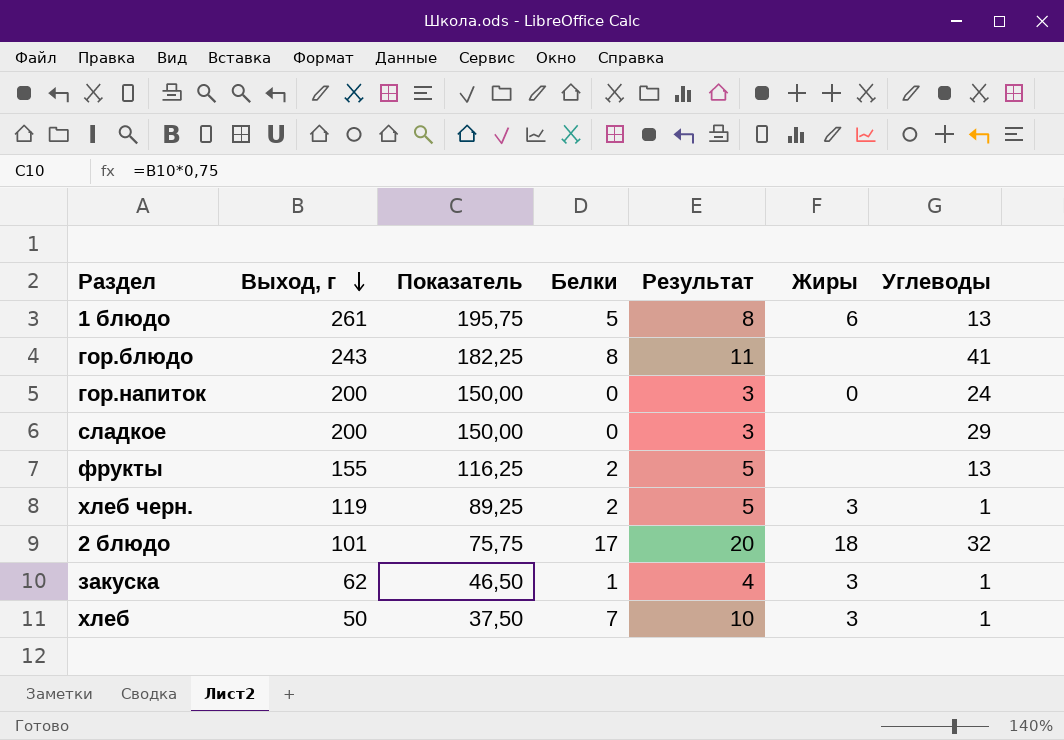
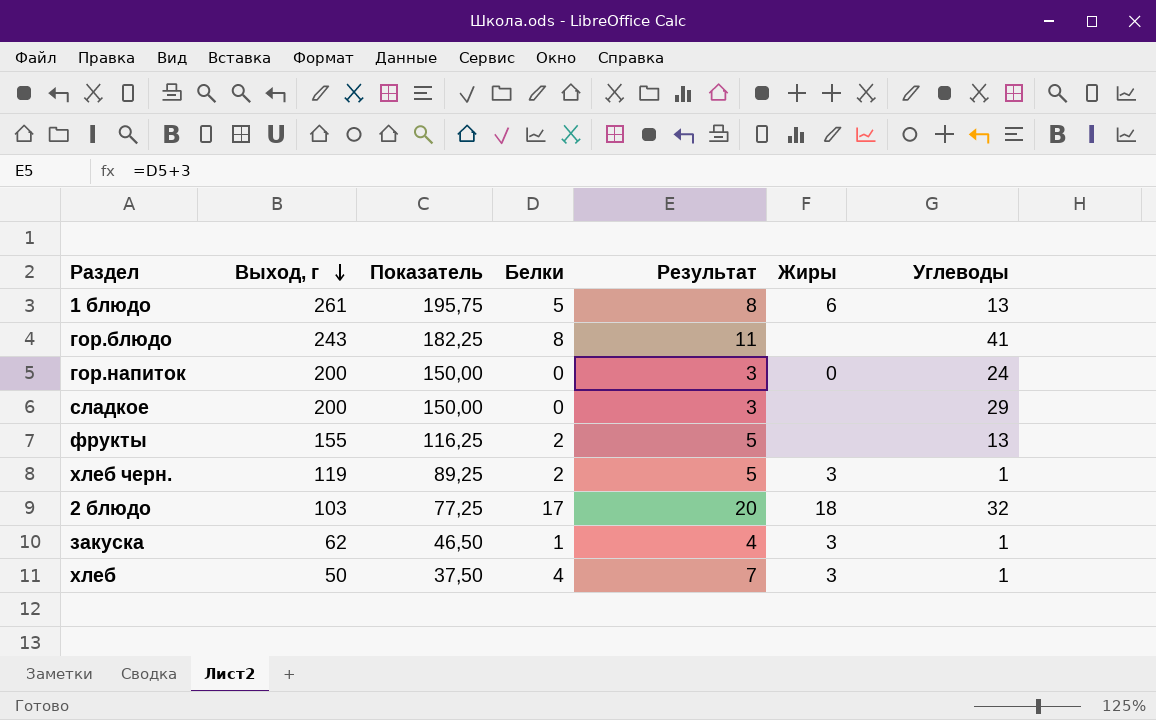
2 блюдо | Выход, г: 101 -> 103
2 блюдо | Показатель: 75,75 -> 77,25
хлеб | Белки: 7 -> 4
хлеб | Результат: 10 -> 7

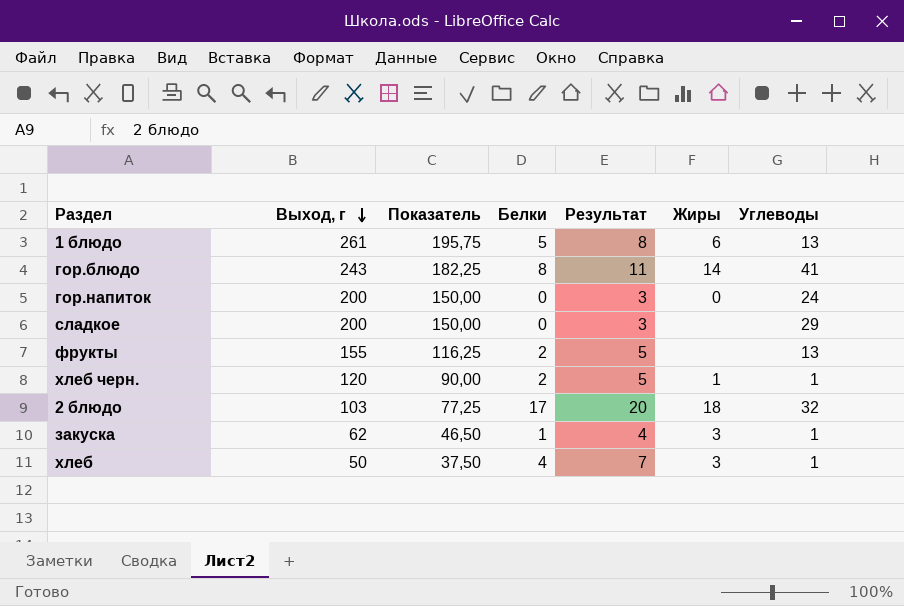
гор.блюдо | Жиры: none -> 14
хлеб черн. | Выход, г: 119 -> 120
хлеб черн. | Показатель: 89,25 -> 90,00
хлеб черн. | Жиры: 3 -> 1

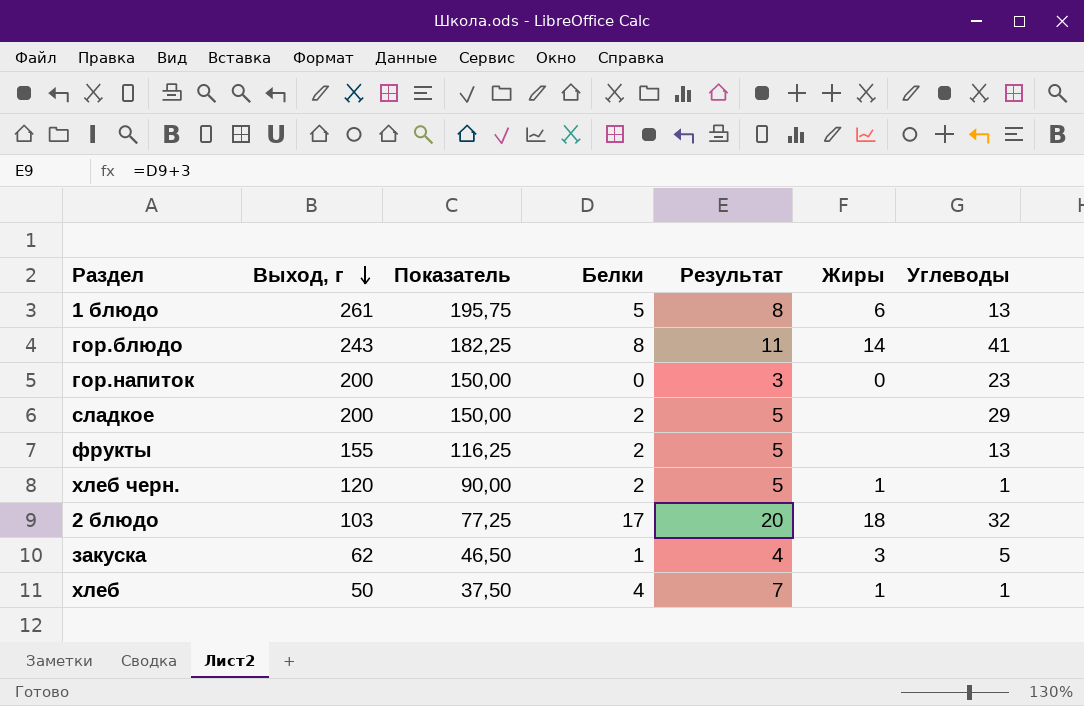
гор.напиток | Углеводы: 24 -> 23
сладкое | Белки: 0 -> 2
сладкое | Результат: 3 -> 5
закуска | Углеводы: 1 -> 5
хлеб | Жиры: 3 -> 1

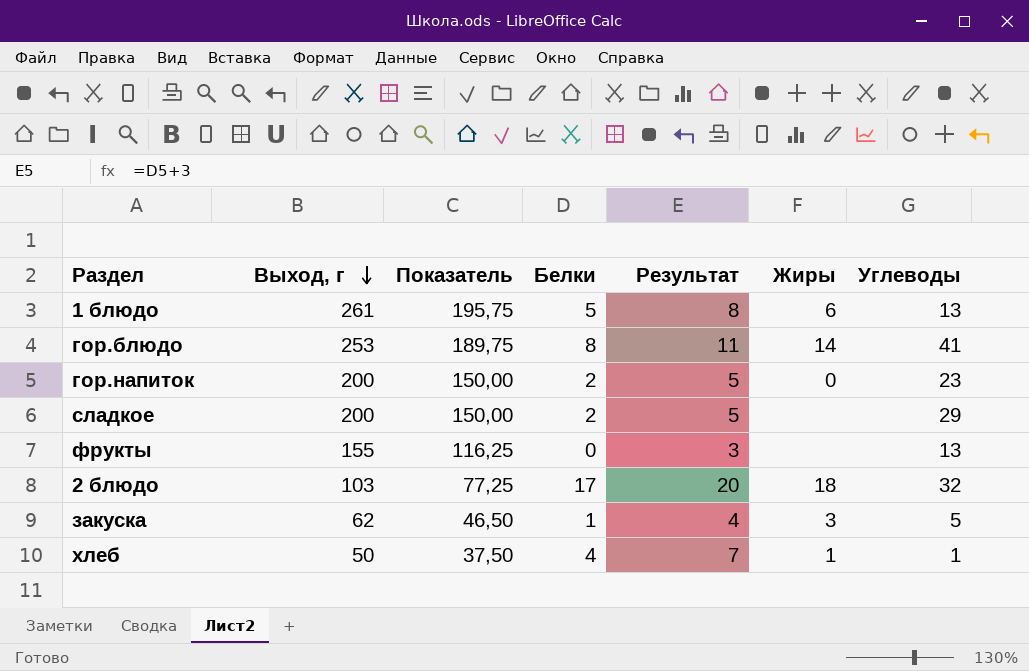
row хлеб черн.: 120 | 90,00 | 2 | 5 | 1 | 1 -> none
гор.блюдо | Выход, г: 243 -> 253
гор.блюдо | Показатель: 182,25 -> 189,75
гор.напиток | Белки: 0 -> 2
гор.напиток | Результат: 3 -> 5
фрукты | Белки: 2 -> 0
фрукты | Результат: 5 -> 3

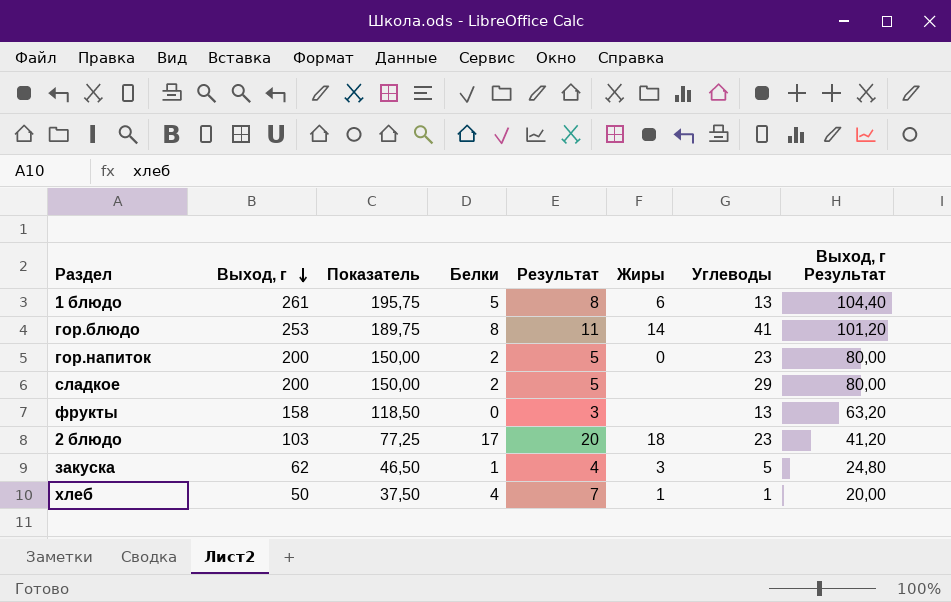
column Выход, г Результат | formula: none -> [Выход, г] * 0,4
фрукты | Выход, г: 155 -> 158
фрукты | Показатель: 116,25 -> 118,50
2 блюдо | Углеводы: 32 -> 23

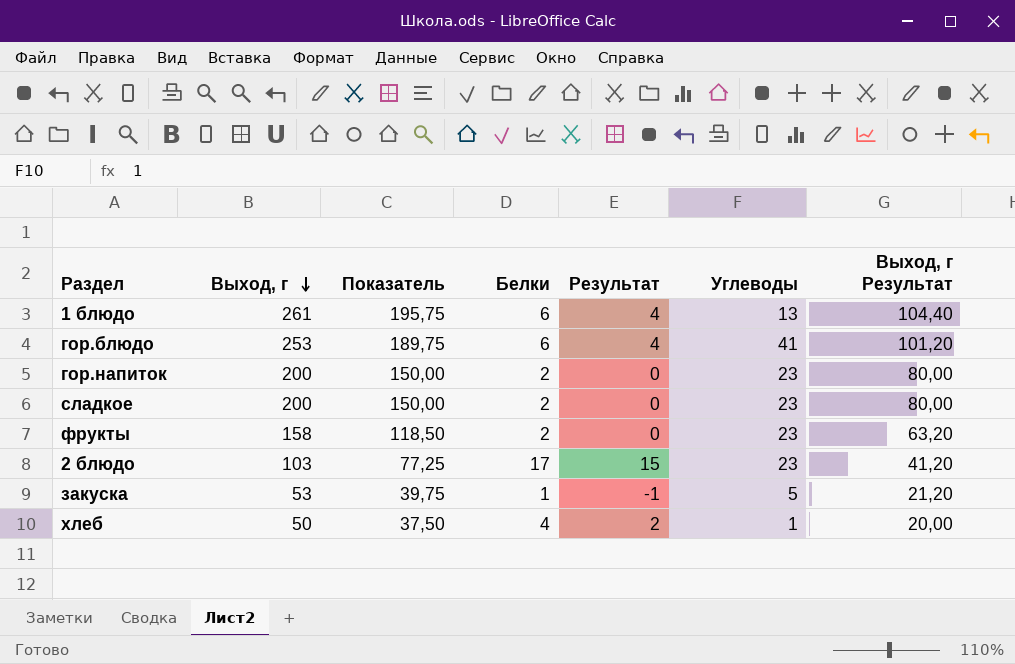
column Жиры | position: 6 -> none
column Результат | formula: [Белки] + 3 -> [Белки] - 2
1 блюдо | Белки: 5 -> 6
гор.блюдо | Белки: 8 -> 6
сладкое | Углеводы: 29 -> 23
фрукты | Белки: 0 -> 2
фрукты | Углеводы: 13 -> 23
закуска | Выход, г: 62 -> 53
закуска | Показатель: 46,50 -> 39,75
закуска | Выход, г Результат: 24,80 -> 21,20

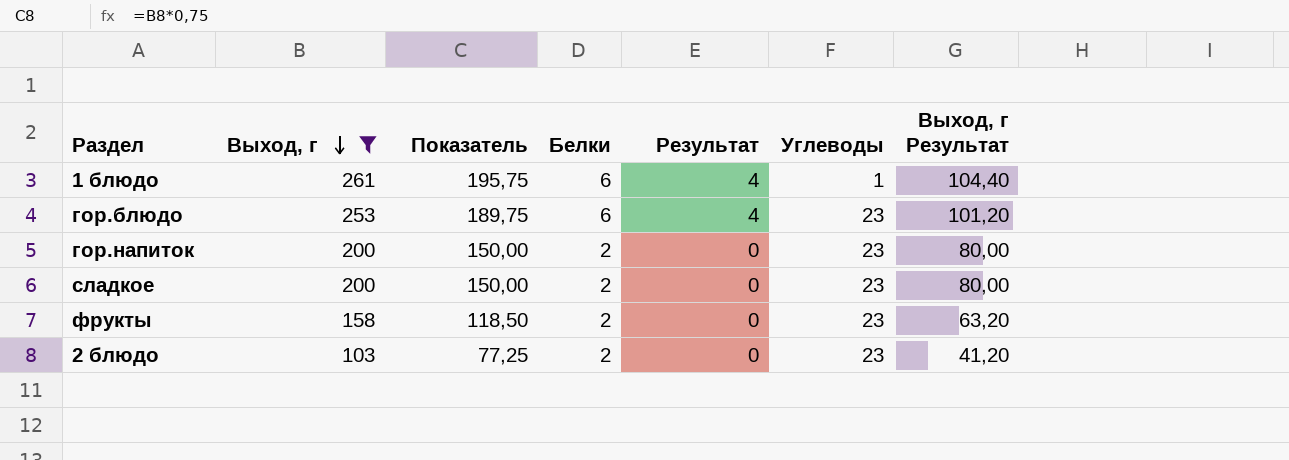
filter: none -> Выход, г >= 103
1 блюдо | Углеводы: 13 -> 1
гор.блюдо | Углеводы: 41 -> 23
2 блюдо | Белки: 17 -> 2
2 блюдо | Результат: 15 -> 0

